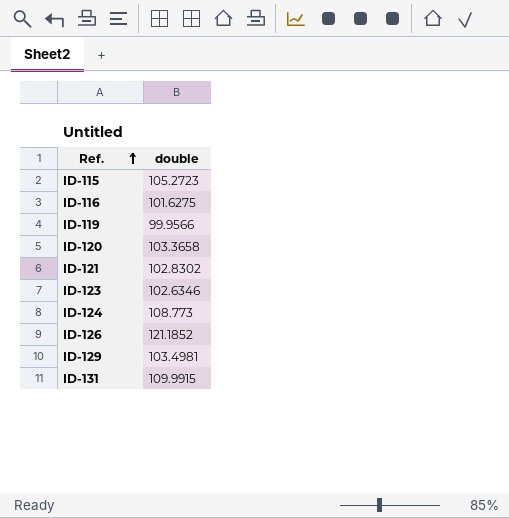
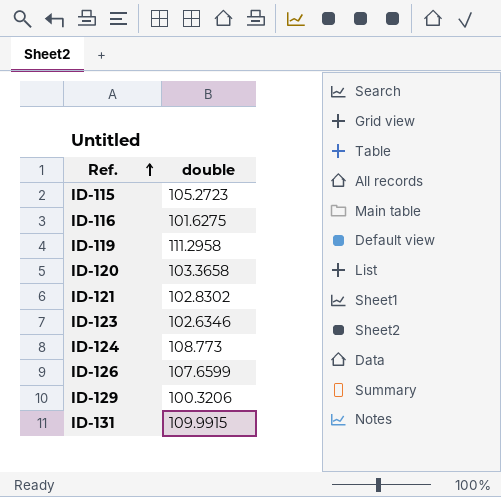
ID-119 | double: 99.9566 -> 111.2958
ID-126 | double: 121.1852 -> 107.6599
ID-129 | double: 103.4981 -> 100.3206

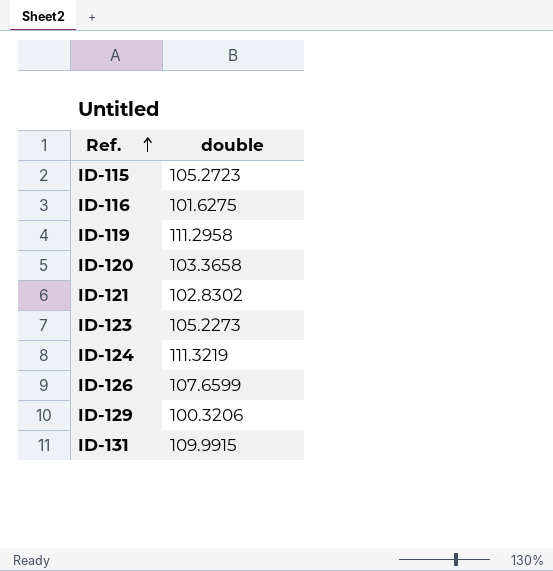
ID-123 | double: 102.6346 -> 105.2273
ID-124 | double: 108.773 -> 111.3219

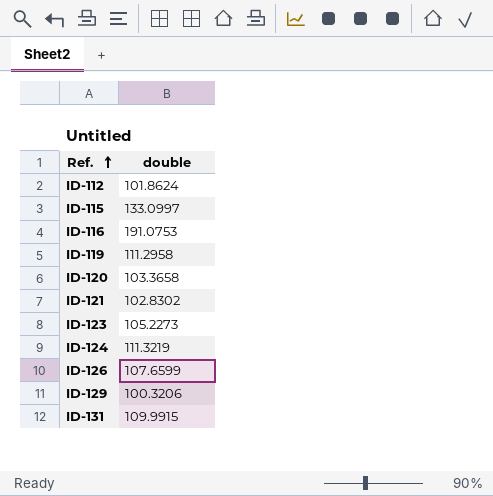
row ID-112: none -> 101.8624
ID-115 | double: 105.2723 -> 133.0997
ID-116 | double: 101.6275 -> 191.0753

